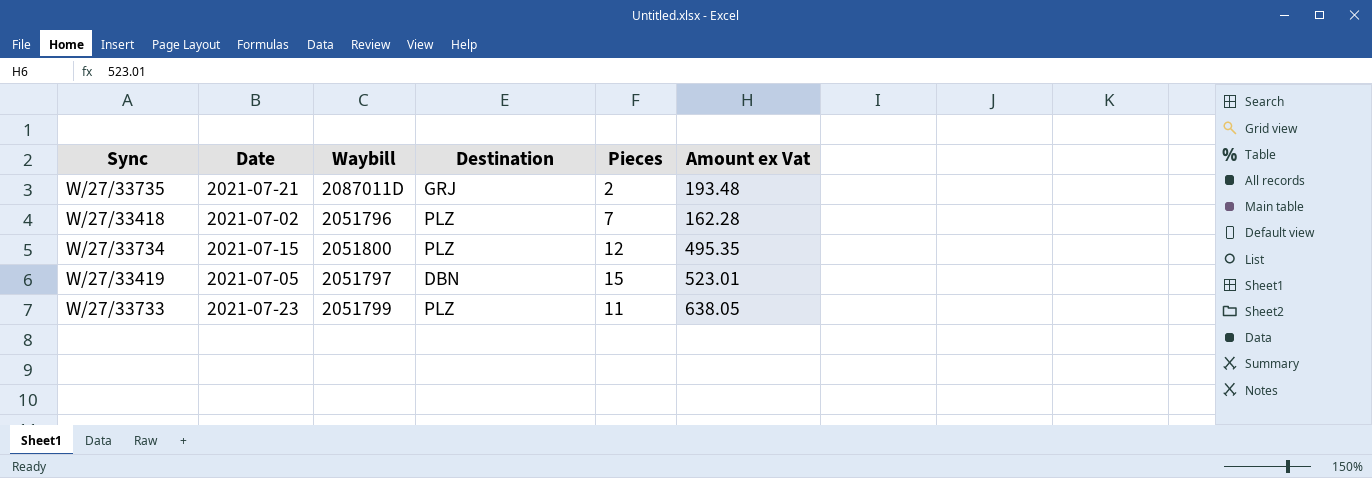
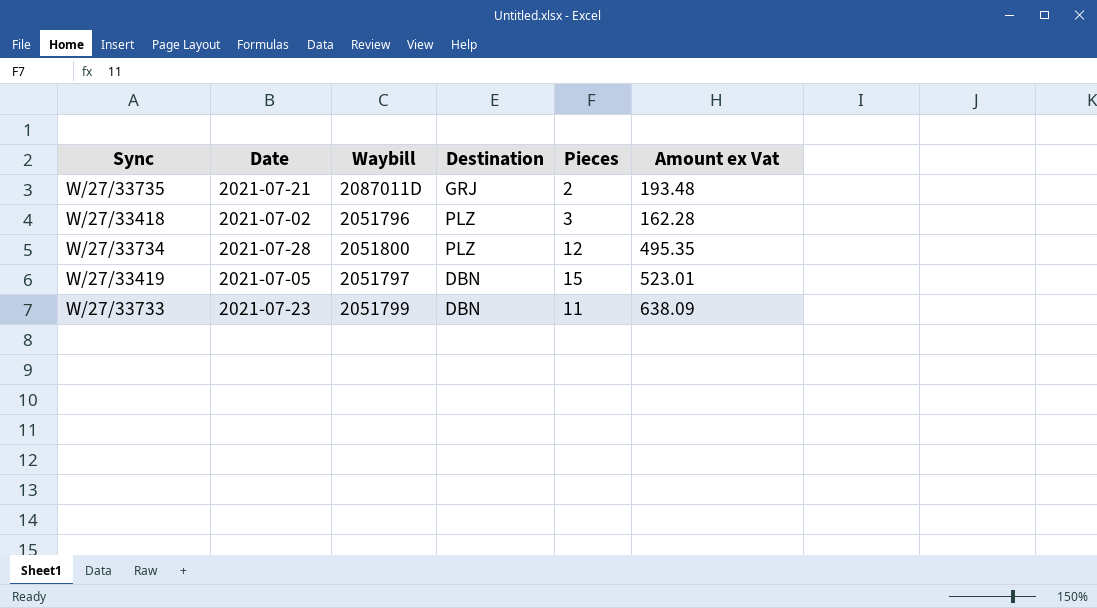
W/27/33418 | Pieces: 7 -> 3
W/27/33734 | Date: 2021-07-15 -> 2021-07-28
W/27/33733 | Destination: PLZ -> DBN
W/27/33733 | Amount ex Vat: 638.05 -> 638.09

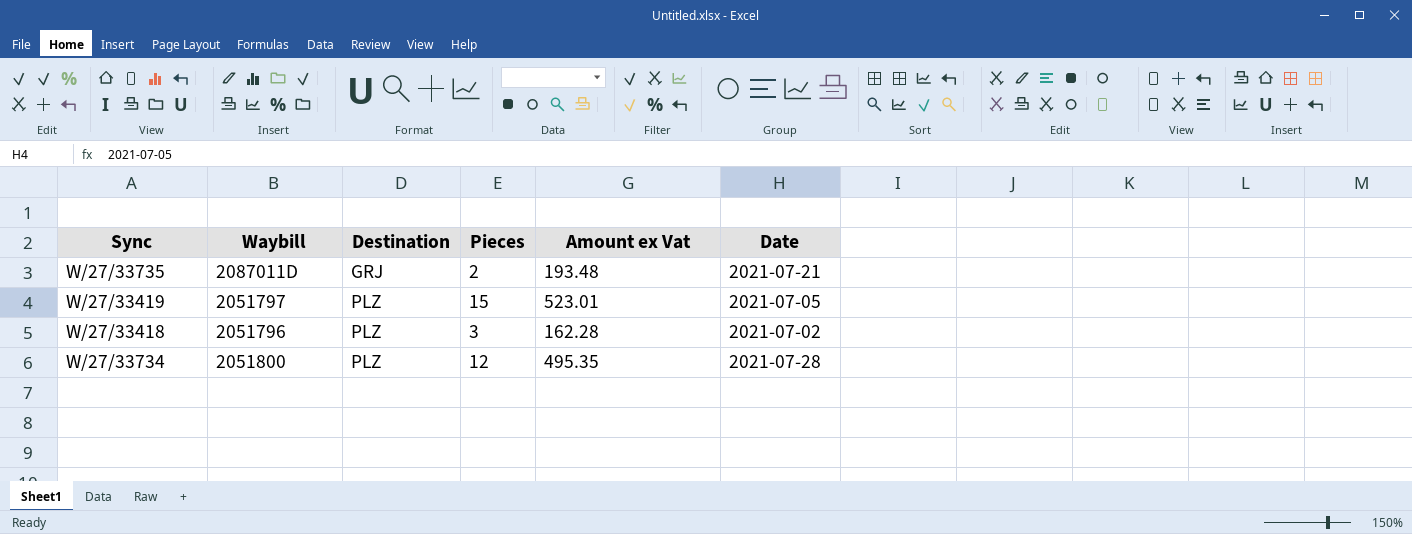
row order: none -> Destination ascending
column Date | position: 2 -> 6
row W/27/33733: 2021-07-23 | 2051799 | DBN | 11 | 638.09 -> none
W/27/33419 | Destination: DBN -> PLZ

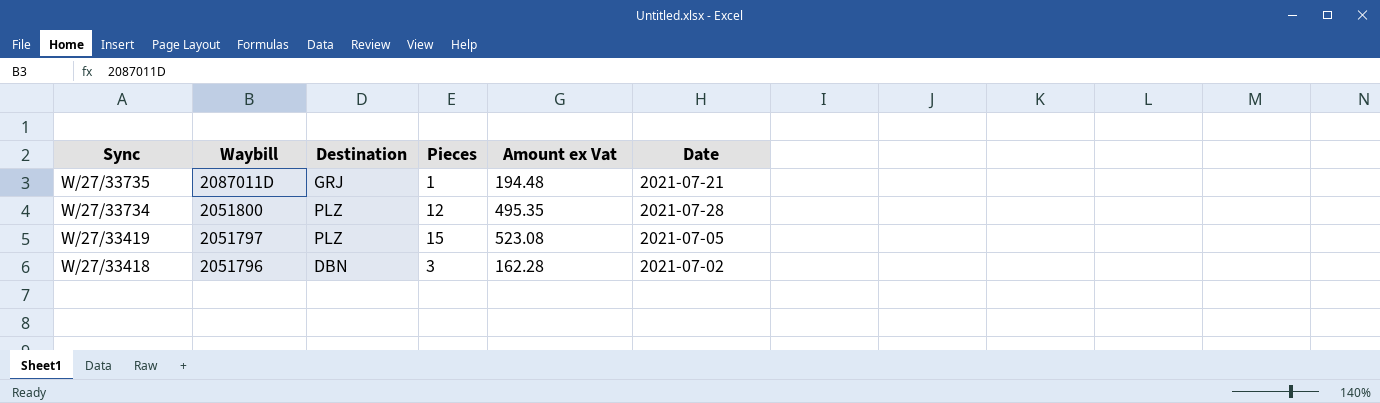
row order: Destination ascending -> Sync descending
W/27/33735 | Pieces: 2 -> 1
W/27/33735 | Amount ex Vat: 193.48 -> 194.48
W/27/33419 | Amount ex Vat: 523.01 -> 523.08
W/27/33418 | Destination: PLZ -> DBN

